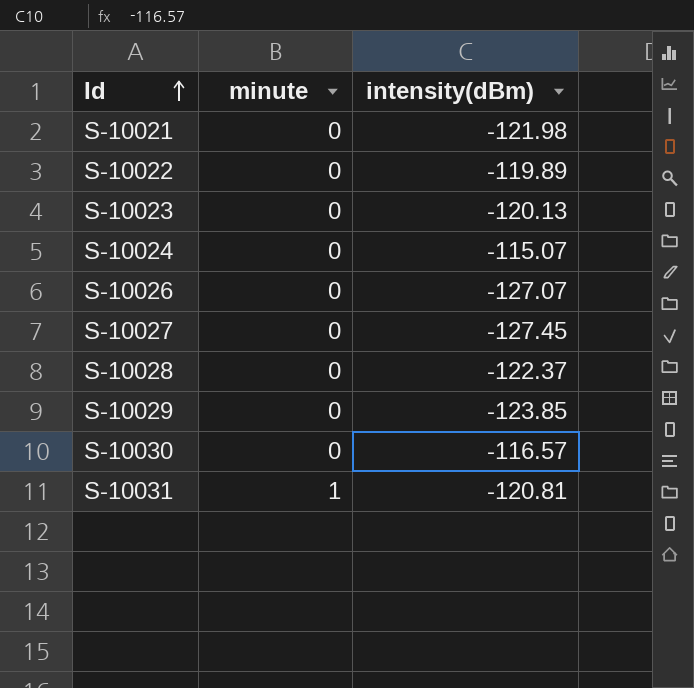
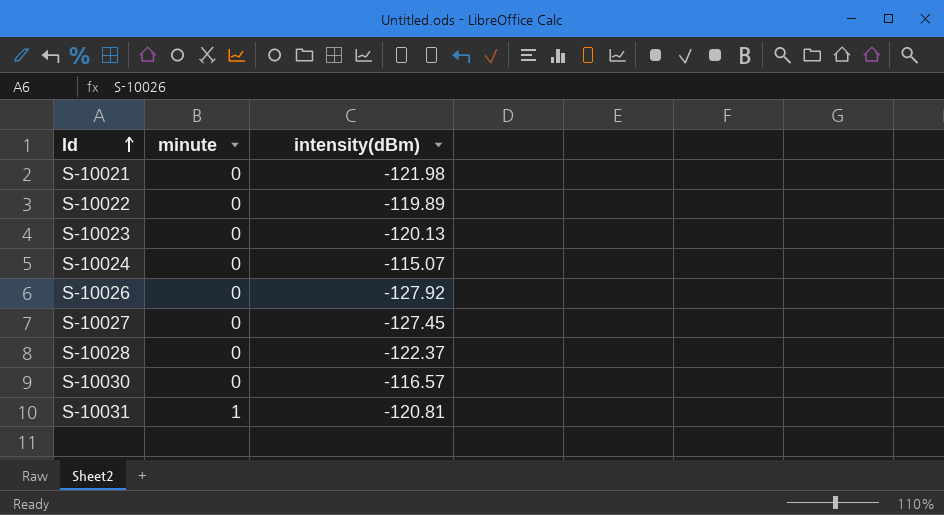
row S-10029: 0 | -123.85 -> none
S-10026 | intensity(dBm): -127.07 -> -127.92

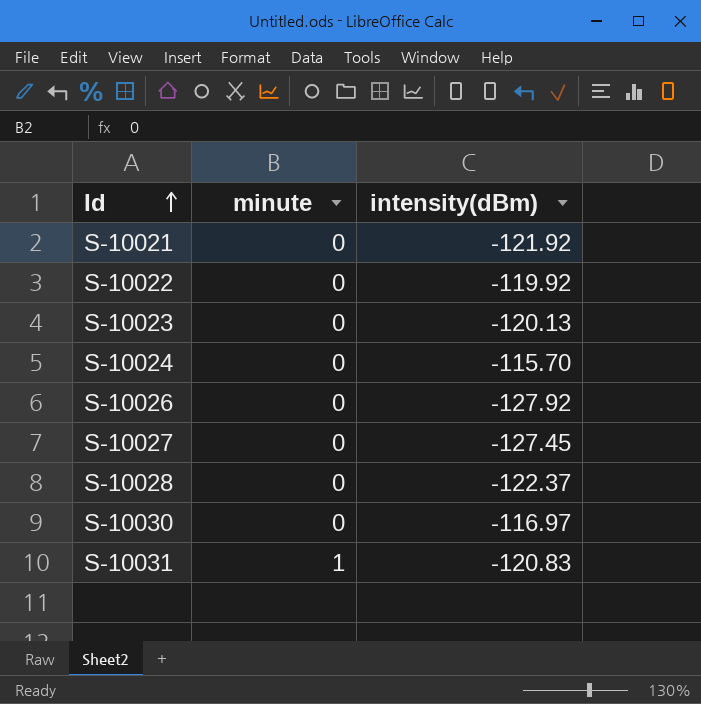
S-10021 | intensity(dBm): -121.98 -> -121.92
S-10022 | intensity(dBm): -119.89 -> -119.92
S-10024 | intensity(dBm): -115.07 -> -115.70
S-10030 | intensity(dBm): -116.57 -> -116.97
S-10031 | intensity(dBm): -120.81 -> -120.83

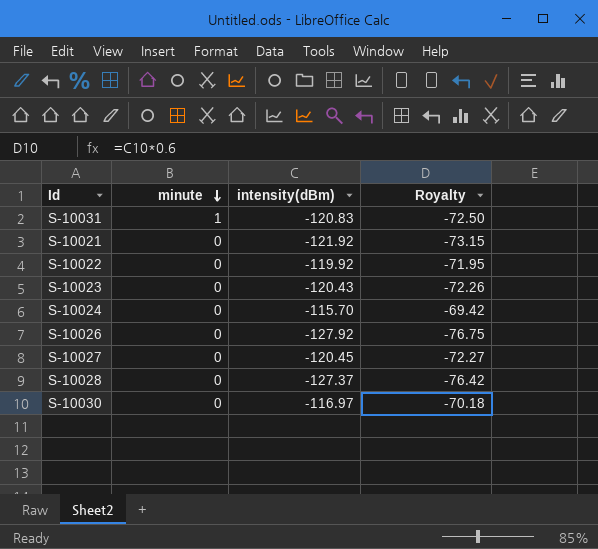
row order: Id ascending -> minute descending
column Royalty | formula: none -> [intensity(dBm)] * 0.6
S-10023 | intensity(dBm): -120.13 -> -120.43
S-10027 | intensity(dBm): -127.45 -> -120.45
S-10028 | intensity(dBm): -122.37 -> -127.37

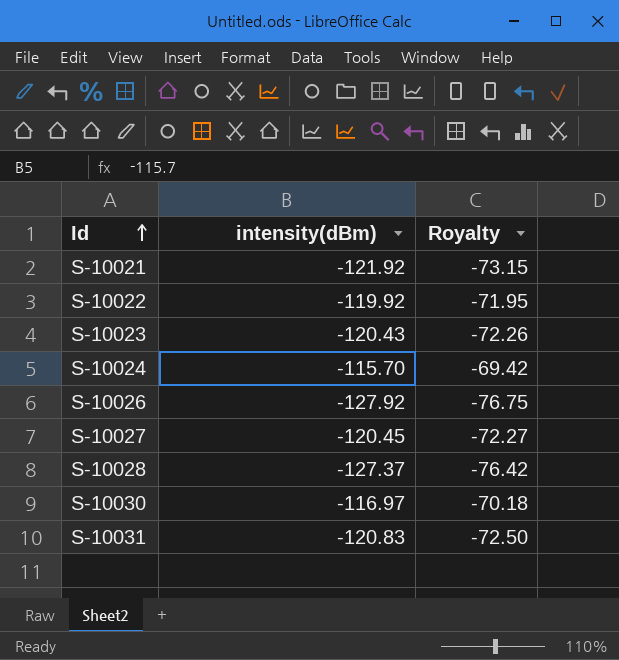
row order: minute descending -> Id ascending
column minute | position: 2 -> none

